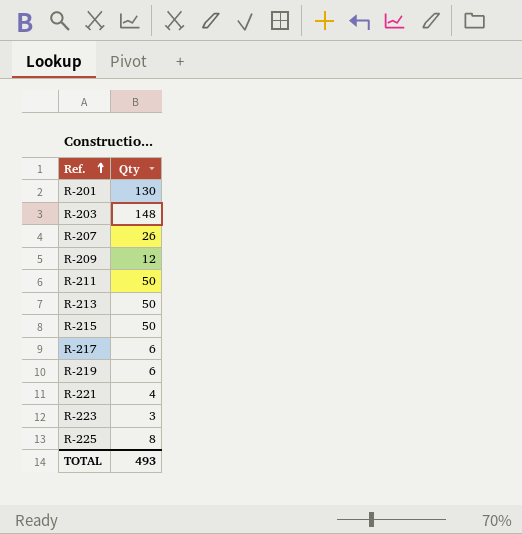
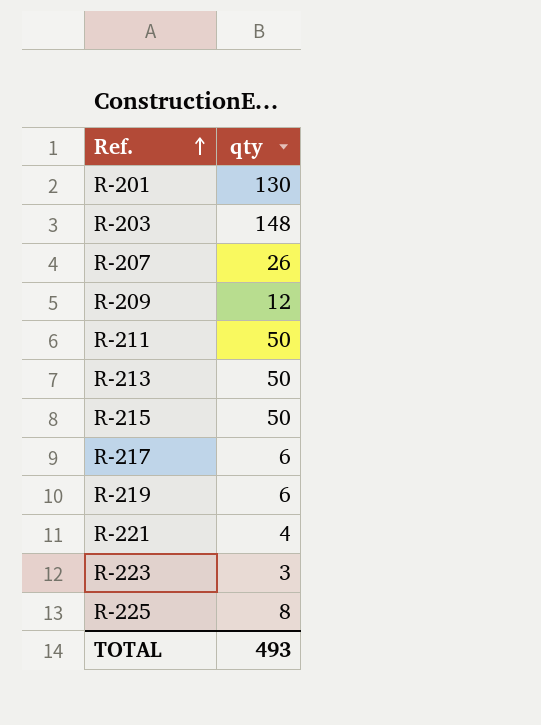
column name: Qty -> qty

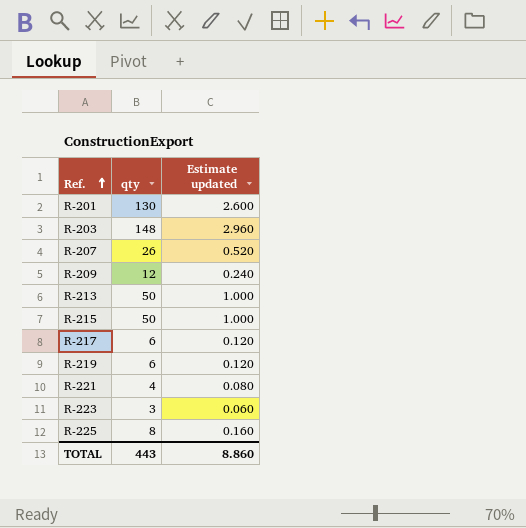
column Estimate updated | formula: none -> [qty] * 0.02
row R-211: 50 -> none
TOTAL | qty: 493 -> 443

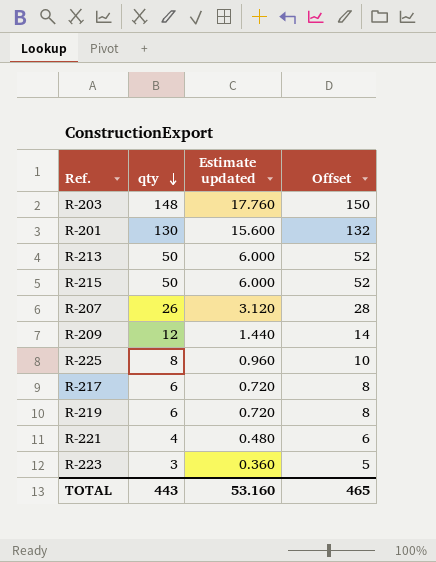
row order: Ref. ascending -> qty descending
column Estimate updated | formula: [qty] * 0.02 -> [qty] * 0.12
column Offset | formula: none -> [qty] + 2
TOTAL | Estimate updated: 8.860 -> 53.160

